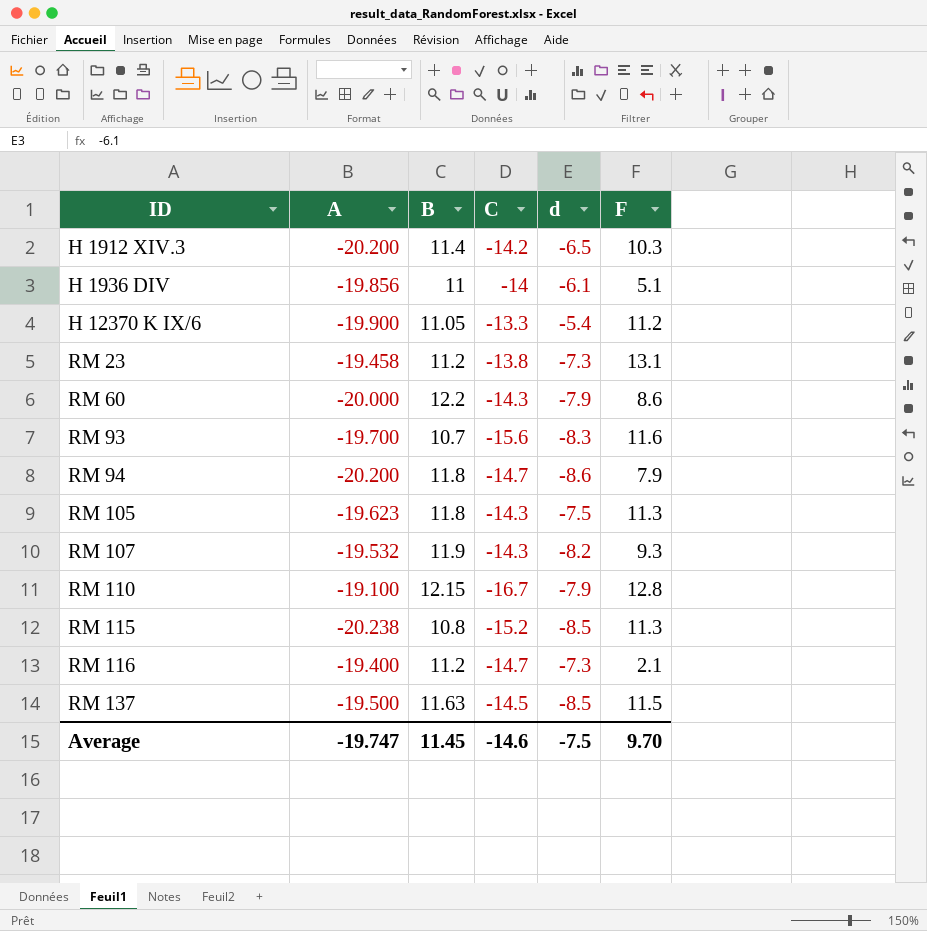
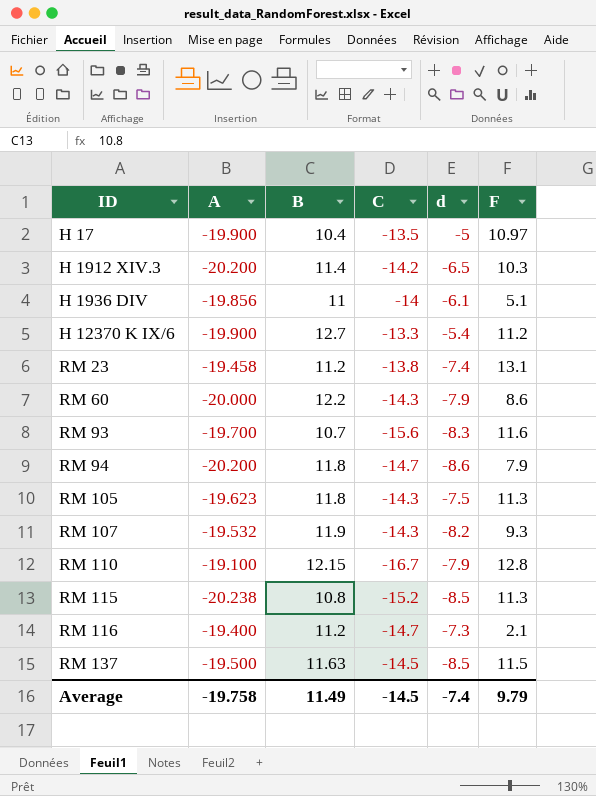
row H 17: none -> -19.900 | 10.4 | -13.5 | -5 | 10.97
H 12370 K IX/6 | B: 11.05 -> 12.7
RM 23 | d: -7.3 -> -7.4
Average | A: -19.747 -> -19.758
Average | B: 11.45 -> 11.49
Average | C: -14.6 -> -14.5
Average | d: -7.5 -> -7.4
Average | F: 9.70 -> 9.79

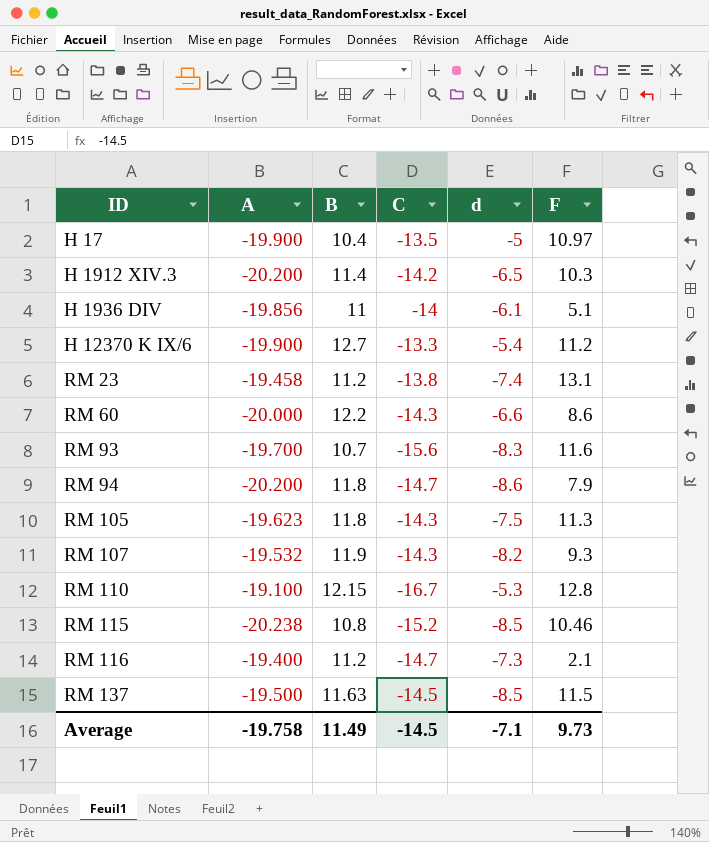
RM 60 | d: -7.9 -> -6.6
RM 110 | d: -7.9 -> -5.3
RM 115 | F: 11.3 -> 10.46
Average | d: -7.4 -> -7.1
Average | F: 9.79 -> 9.73

